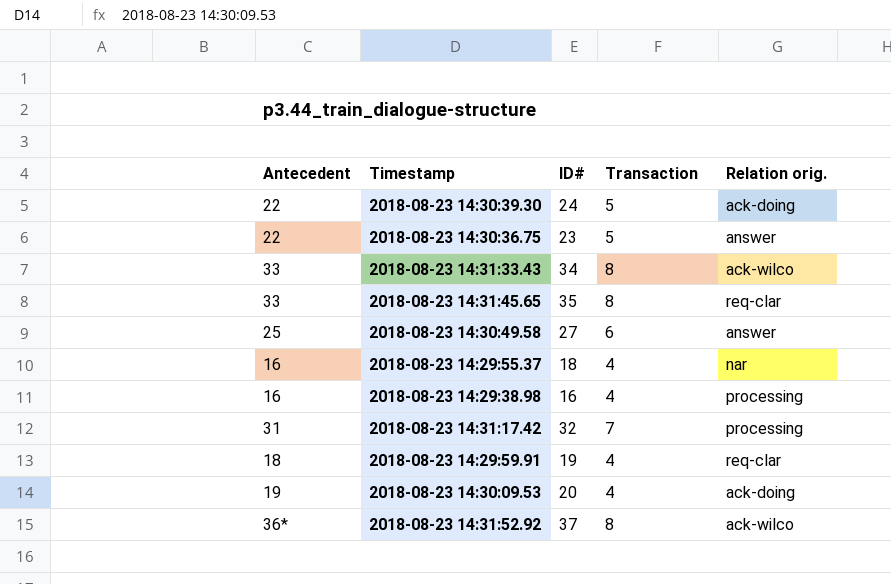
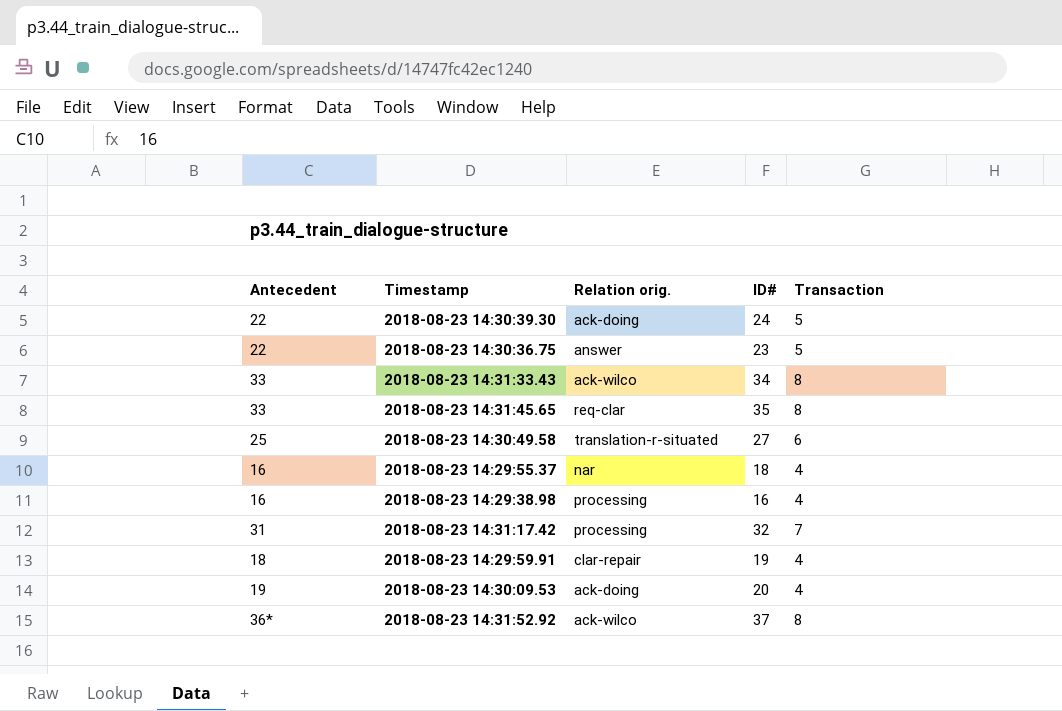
column Relation orig. | position: 5 -> 3
2018-08-23 14:30:49.58 | Relation orig.: answer -> translation-r-situated
2018-08-23 14:29:59.91 | Relation orig.: req-clar -> clar-repair

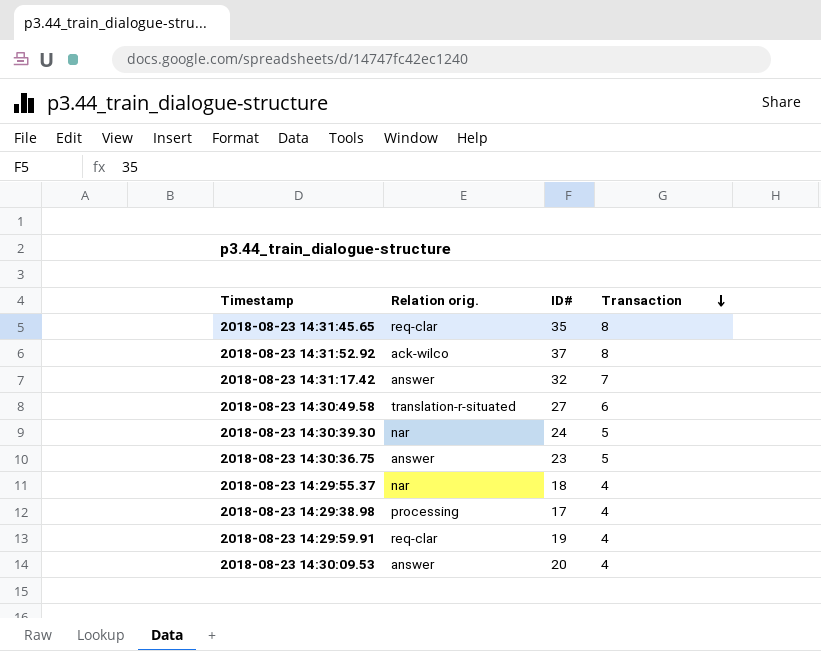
row order: none -> Transaction descending
column Antecedent | position: 1 -> none
row 2018-08-23 14:31:33.43: 33 | ack-wilco | 34 | 8 -> none
2018-08-23 14:31:17.42 | Relation orig.: processing -> answer
2018-08-23 14:30:39.30 | Relation orig.: ack-doing -> nar
2018-08-23 14:29:38.98 | ID#: 16 -> 17
2018-08-23 14:29:59.91 | Relation orig.: clar-repair -> req-clar
2018-08-23 14:30:09.53 | Relation orig.: ack-doing -> answer

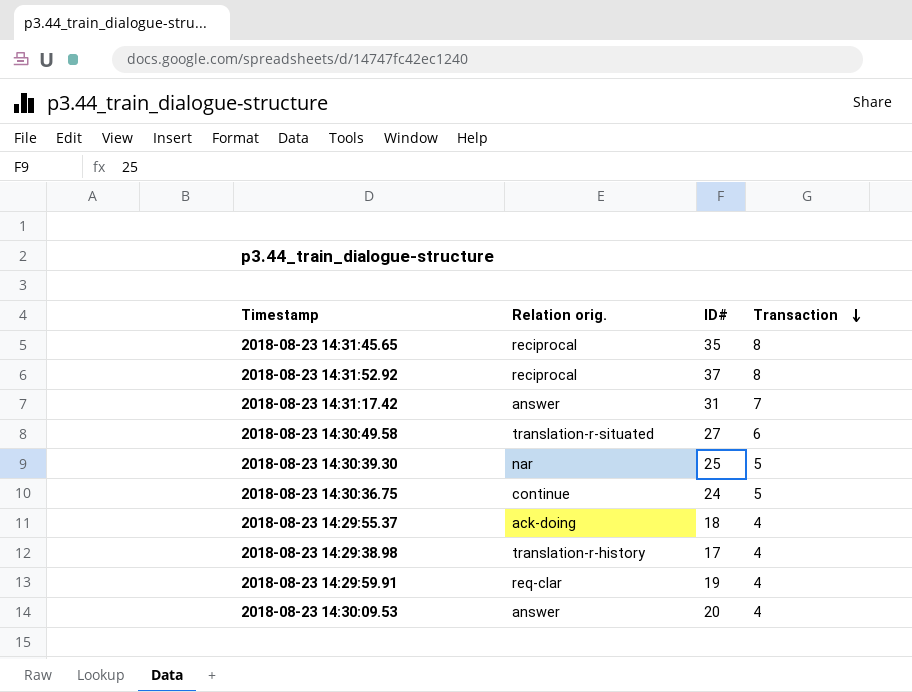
2018-08-23 14:31:45.65 | Relation orig.: req-clar -> reciprocal
2018-08-23 14:31:52.92 | Relation orig.: ack-wilco -> reciprocal
2018-08-23 14:31:17.42 | ID#: 32 -> 31
2018-08-23 14:30:39.30 | ID#: 24 -> 25
2018-08-23 14:30:36.75 | Relation orig.: answer -> continue
2018-08-23 14:30:36.75 | ID#: 23 -> 24
2018-08-23 14:29:55.37 | Relation orig.: nar -> ack-doing
2018-08-23 14:29:38.98 | Relation orig.: processing -> translation-r-history

